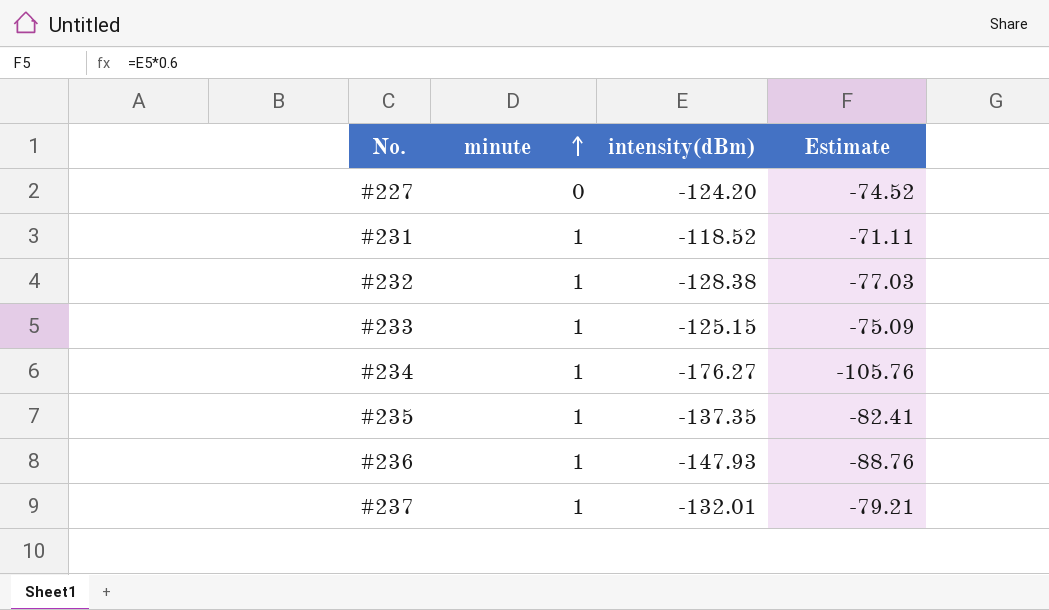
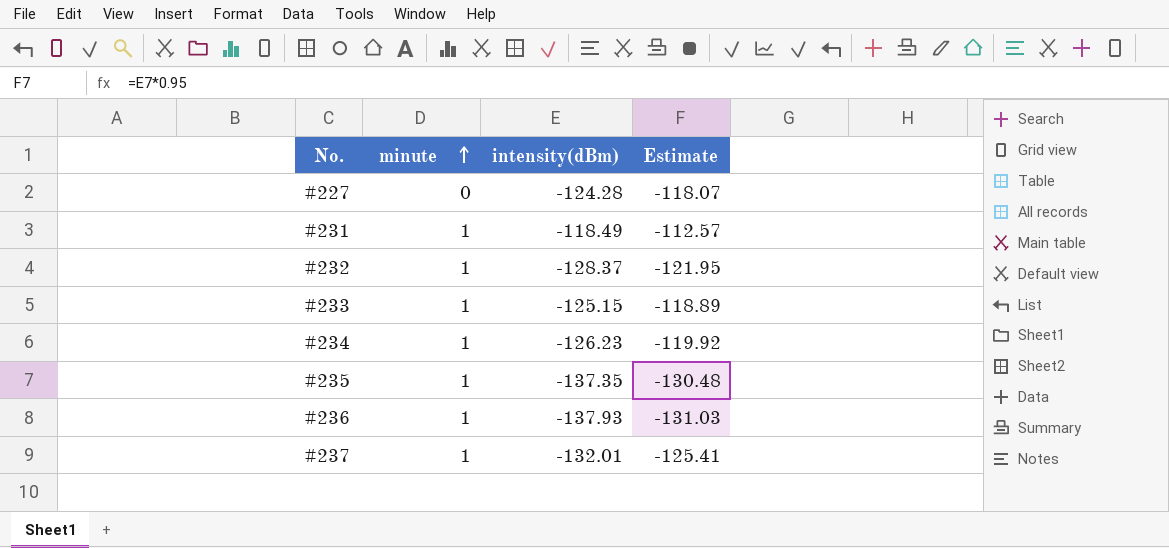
column Estimate | formula: [intensity(dBm)] * 0.6 -> [intensity(dBm)] * 0.95
#227 | intensity(dBm): -124.20 -> -124.28
#231 | intensity(dBm): -118.52 -> -118.49
#232 | intensity(dBm): -128.38 -> -128.37
#234 | intensity(dBm): -176.27 -> -126.23
#236 | intensity(dBm): -147.93 -> -137.93

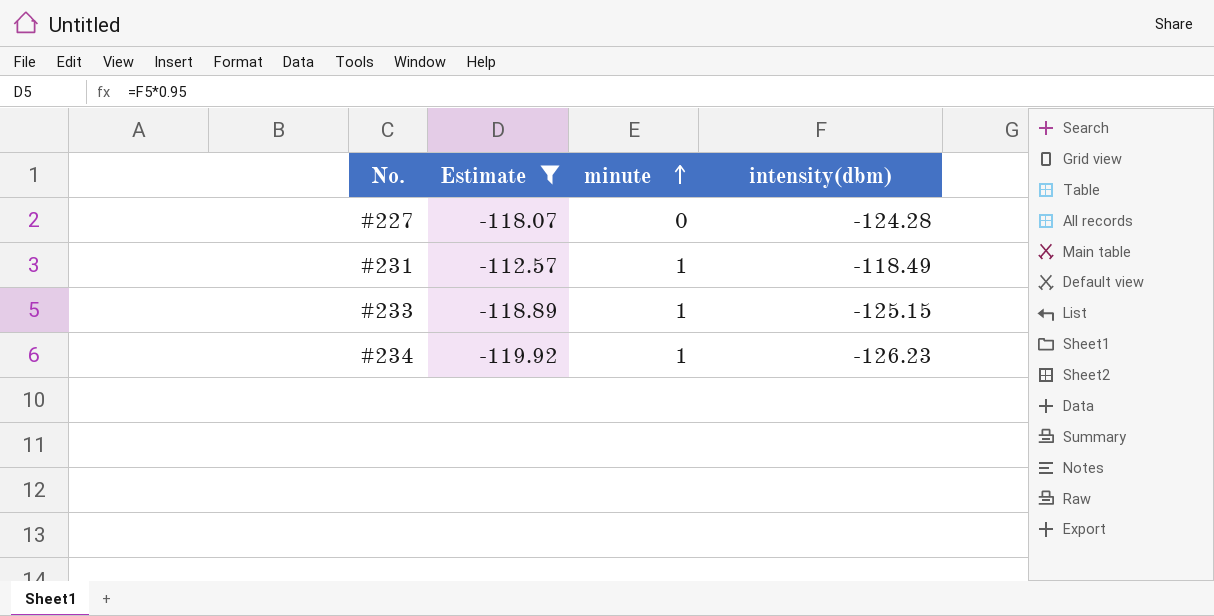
filter: none -> Estimate >= -119.92
column Estimate | position: 4 -> 2
column name: intensity(dBm) -> intensity(dbm)

